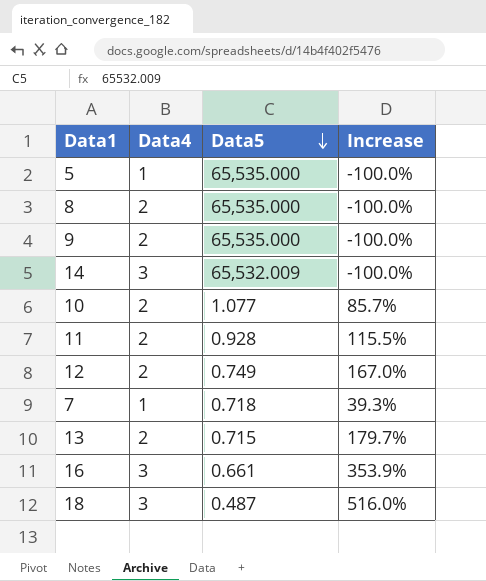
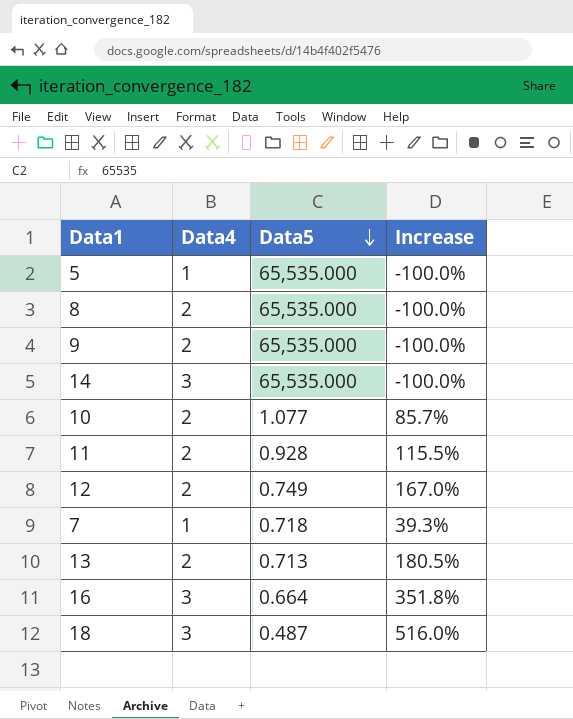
14 | Data5: 65,532.009 -> 65,535.000
13 | Data5: 0.715 -> 0.713
13 | Increase: 179.7% -> 180.5%
16 | Data5: 0.661 -> 0.664
16 | Increase: 353.9% -> 351.8%

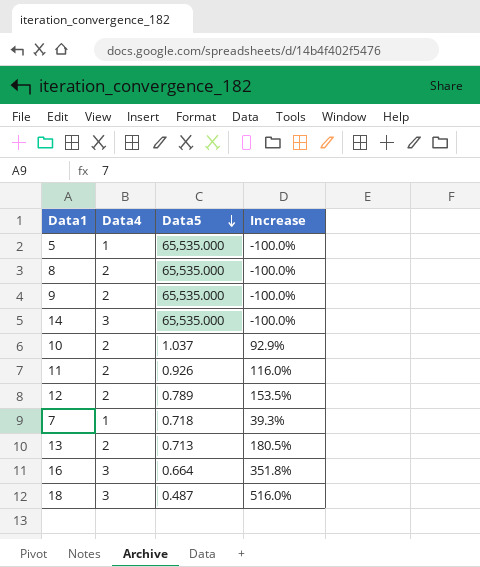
10 | Data5: 1.077 -> 1.037
10 | Increase: 85.7% -> 92.9%
11 | Data5: 0.928 -> 0.926
11 | Increase: 115.5% -> 116.0%
12 | Data5: 0.749 -> 0.789
12 | Increase: 167.0% -> 153.5%

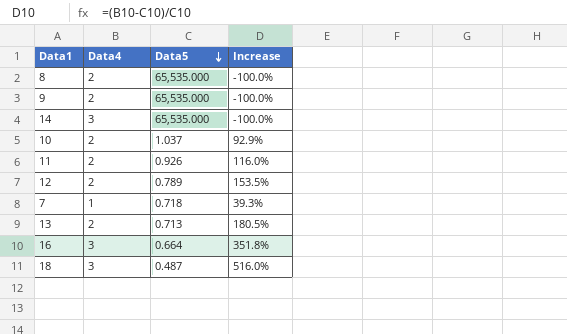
row 5: 1 | 65,535.000 | -100.0% -> none

